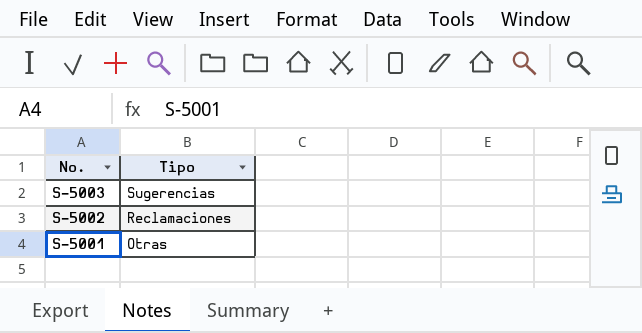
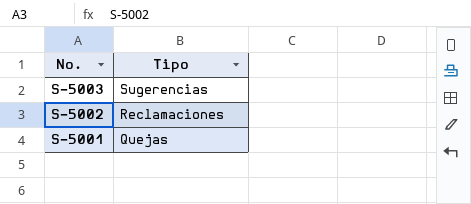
S-5001 | Tipo: Otras -> Quejas

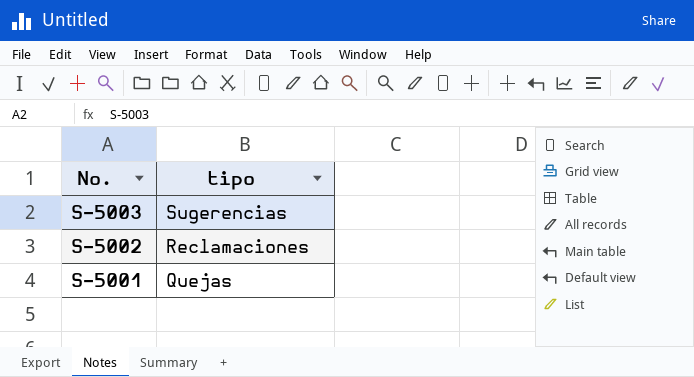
column name: Tipo -> tipo

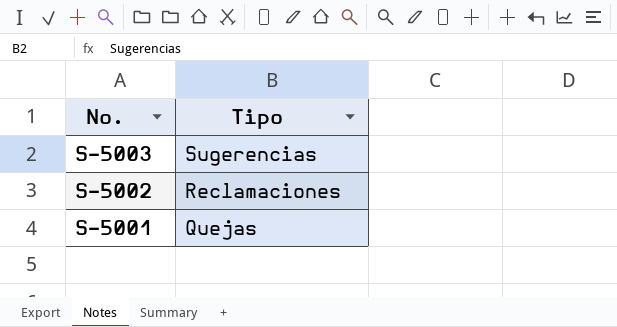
column name: tipo -> Tipo

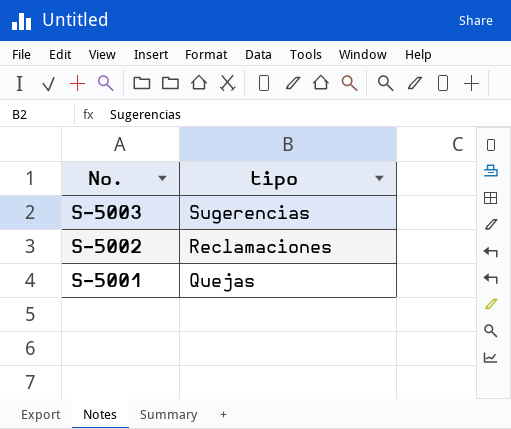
column name: Tipo -> tipo

